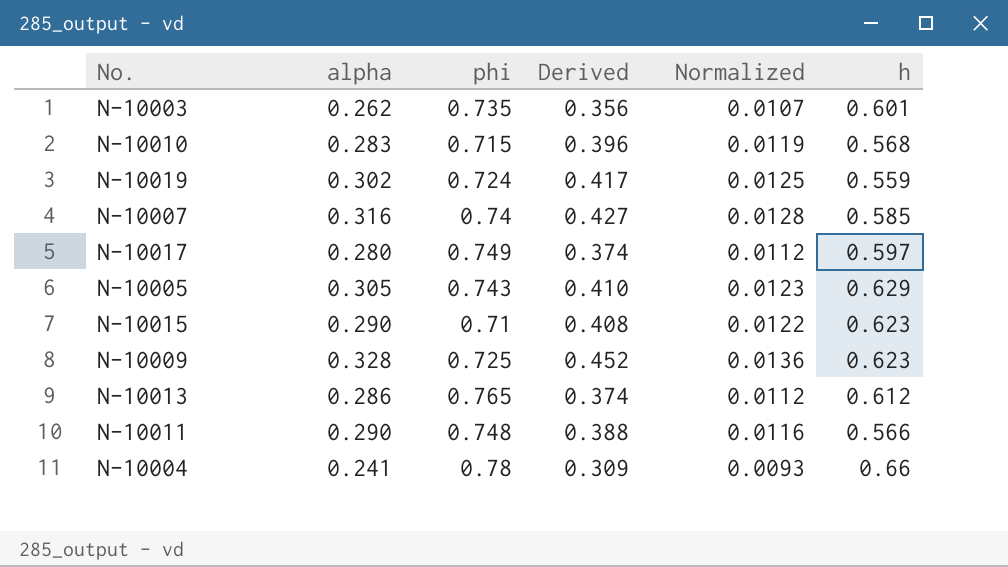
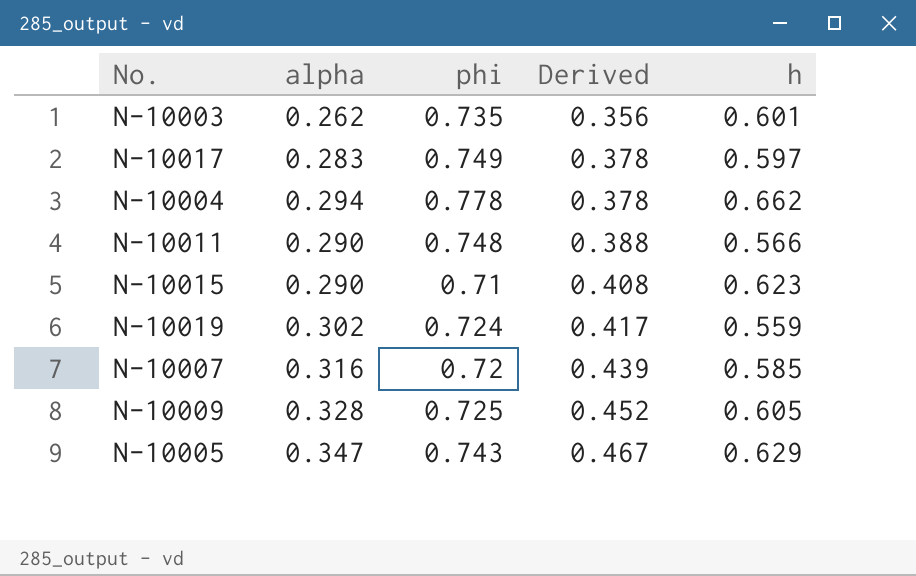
row order: none -> Derived ascending
column Normalized | formula: [Derived] * 0.03 -> none
row N-10010: 0.283 | 0.715 | 0.396 | 0.0119 | 0.568 -> none
row N-10013: 0.286 | 0.765 | 0.374 | 0.0112 | 0.612 -> none
N-10017 | alpha: 0.280 -> 0.283
N-10017 | Derived: 0.374 -> 0.378
N-10004 | alpha: 0.241 -> 0.294
N-10004 | phi: 0.78 -> 0.778
N-10004 | Derived: 0.309 -> 0.378
N-10004 | h: 0.66 -> 0.662
N-10007 | phi: 0.74 -> 0.72
N-10007 | Derived: 0.427 -> 0.439
N-10009 | h: 0.623 -> 0.605
N-10005 | alpha: 0.305 -> 0.347
N-10005 | Derived: 0.410 -> 0.467

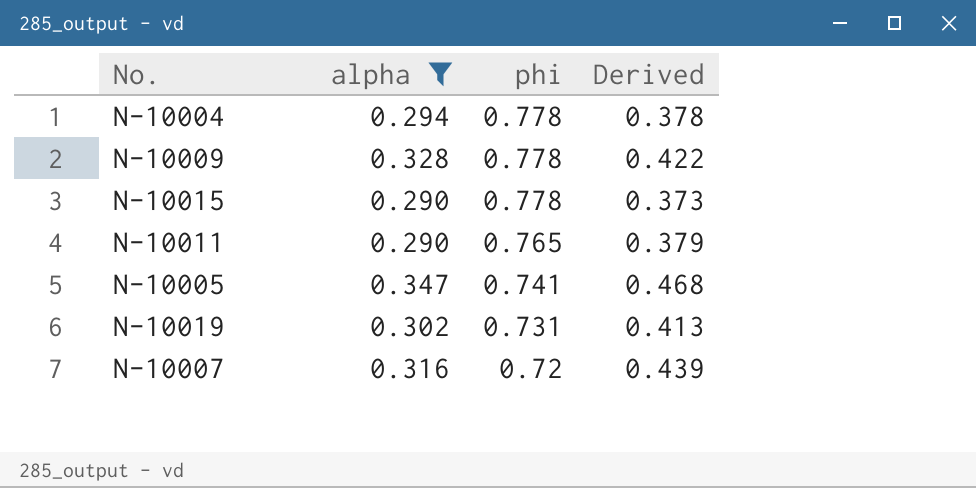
filter: none -> alpha >= 0.290
row order: Derived ascending -> phi descending
column h | position: 5 -> none
N-10009 | phi: 0.725 -> 0.778
N-10009 | Derived: 0.452 -> 0.422
N-10015 | phi: 0.71 -> 0.778
N-10015 | Derived: 0.408 -> 0.373
N-10011 | phi: 0.748 -> 0.765
N-10011 | Derived: 0.388 -> 0.379
N-10005 | phi: 0.743 -> 0.741
N-10005 | Derived: 0.467 -> 0.468
N-10019 | phi: 0.724 -> 0.731
N-10019 | Derived: 0.417 -> 0.413

